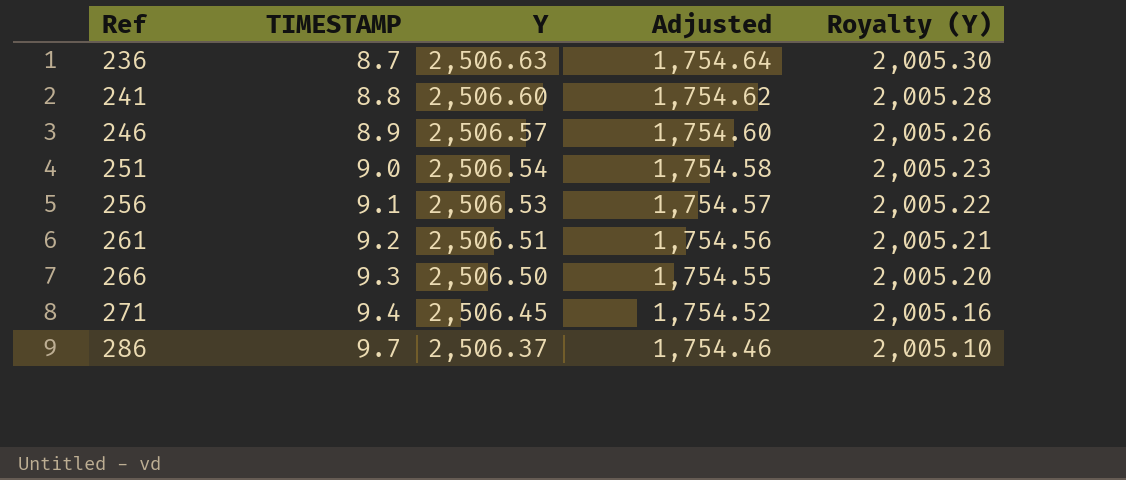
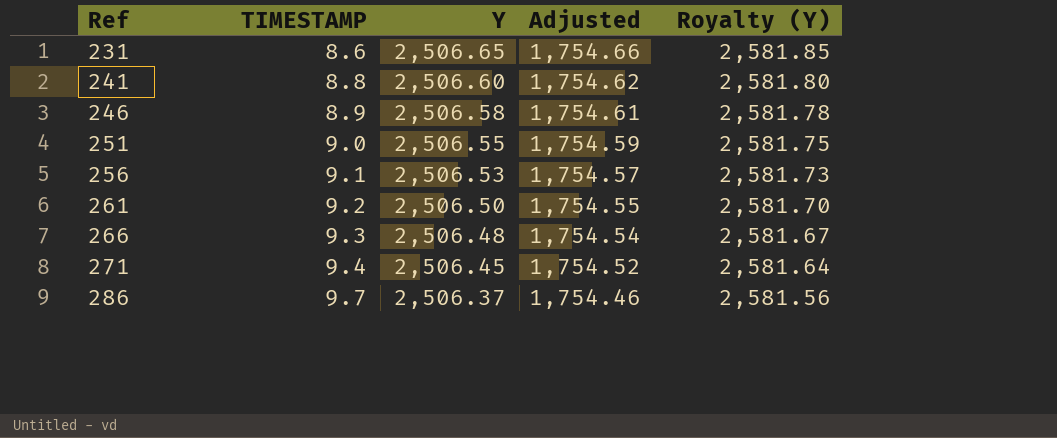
column Royalty (Y) | formula: [Y] * 0.8 -> [Y] * 1.03
row 236: 8.7 | 2,506.63 | 1,754.64 | 2,005.30 -> none
row 231: none -> 8.6 | 2,506.65 | 1,754.66 | 2,581.85
246 | Y: 2,506.57 -> 2,506.58
246 | Adjusted: 1,754.60 -> 1,754.61
251 | Y: 2,506.54 -> 2,506.55
251 | Adjusted: 1,754.58 -> 1,754.59
261 | Y: 2,506.51 -> 2,506.50
261 | Adjusted: 1,754.56 -> 1,754.55
266 | Y: 2,506.50 -> 2,506.48
266 | Adjusted: 1,754.55 -> 1,754.54

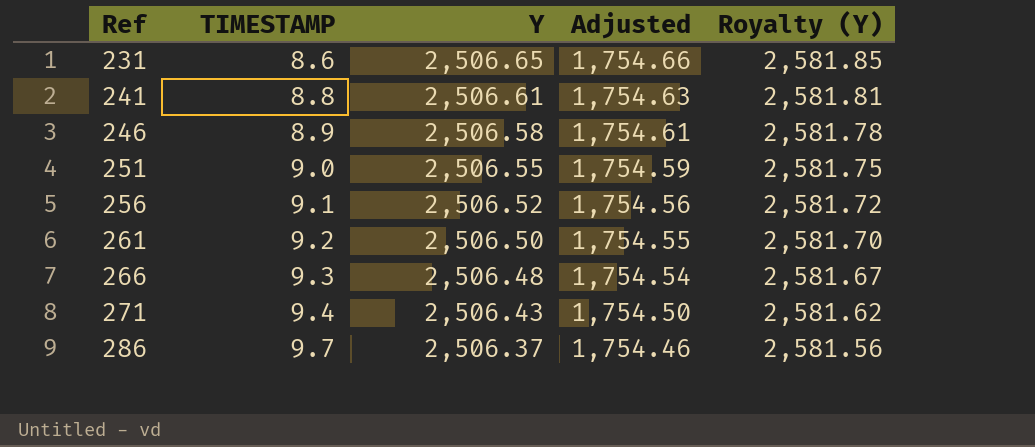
241 | Y: 2,506.60 -> 2,506.61
241 | Adjusted: 1,754.62 -> 1,754.63
241 | Royalty (Y): 2,581.80 -> 2,581.81
256 | Y: 2,506.53 -> 2,506.52
256 | Adjusted: 1,754.57 -> 1,754.56
256 | Royalty (Y): 2,581.73 -> 2,581.72
271 | Y: 2,506.45 -> 2,506.43
271 | Adjusted: 1,754.52 -> 1,754.50
271 | Royalty (Y): 2,581.64 -> 2,581.62

